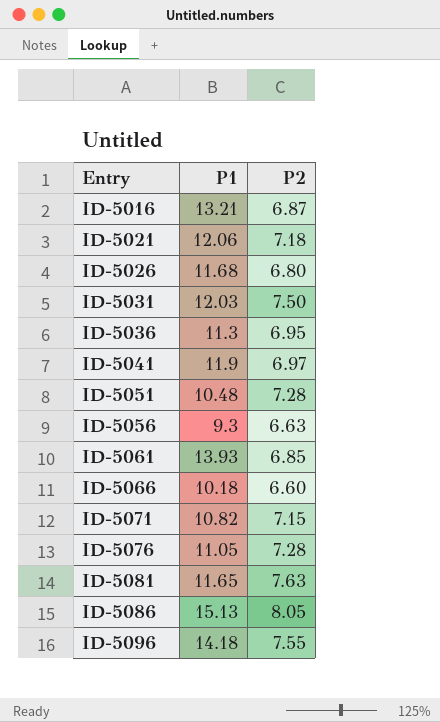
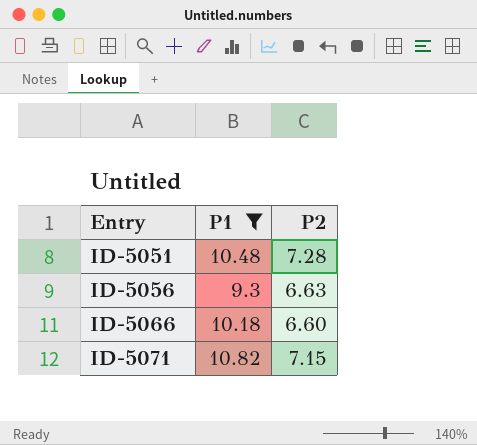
filter: none -> P1 <= 10.82

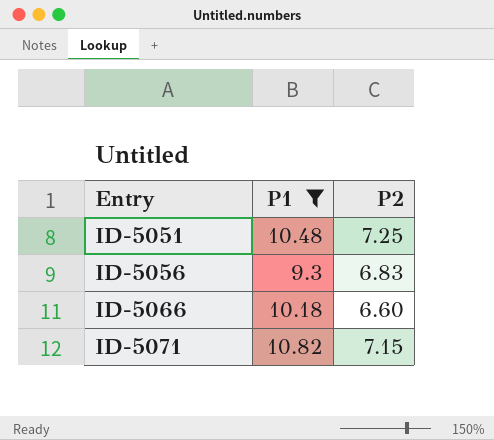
ID-5051 | P2: 7.28 -> 7.25
ID-5056 | P2: 6.63 -> 6.83

